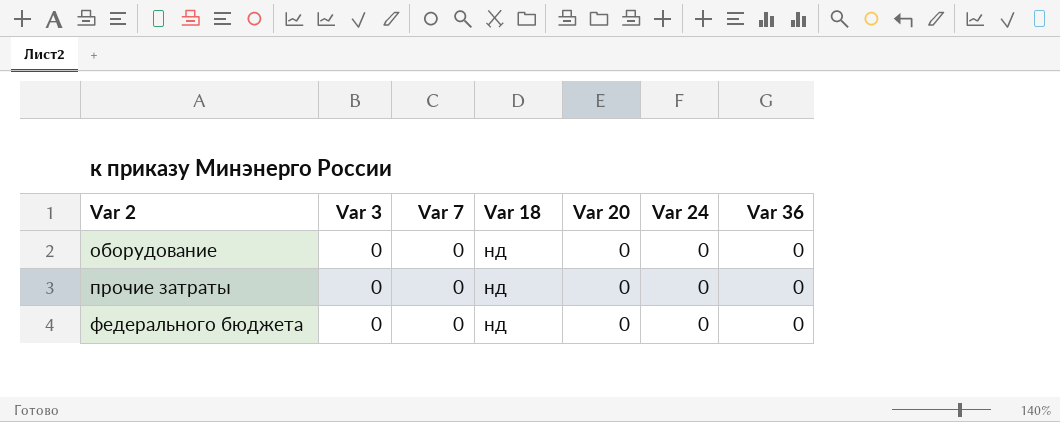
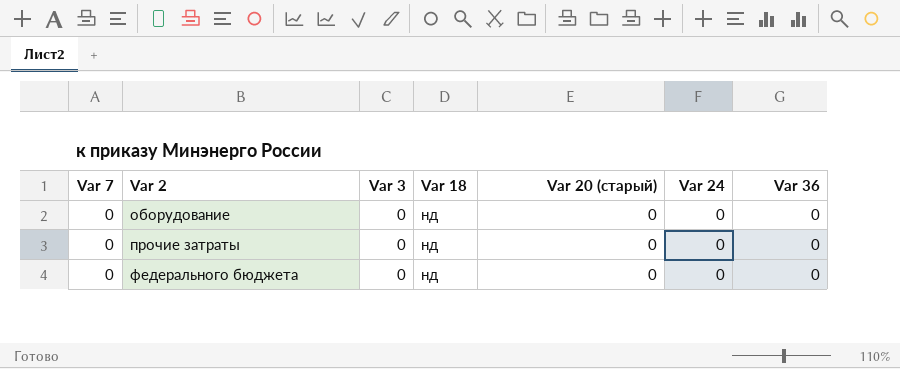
column Var 7 | position: 3 -> 1
column name: Var 20 -> Var 20 (старый)

